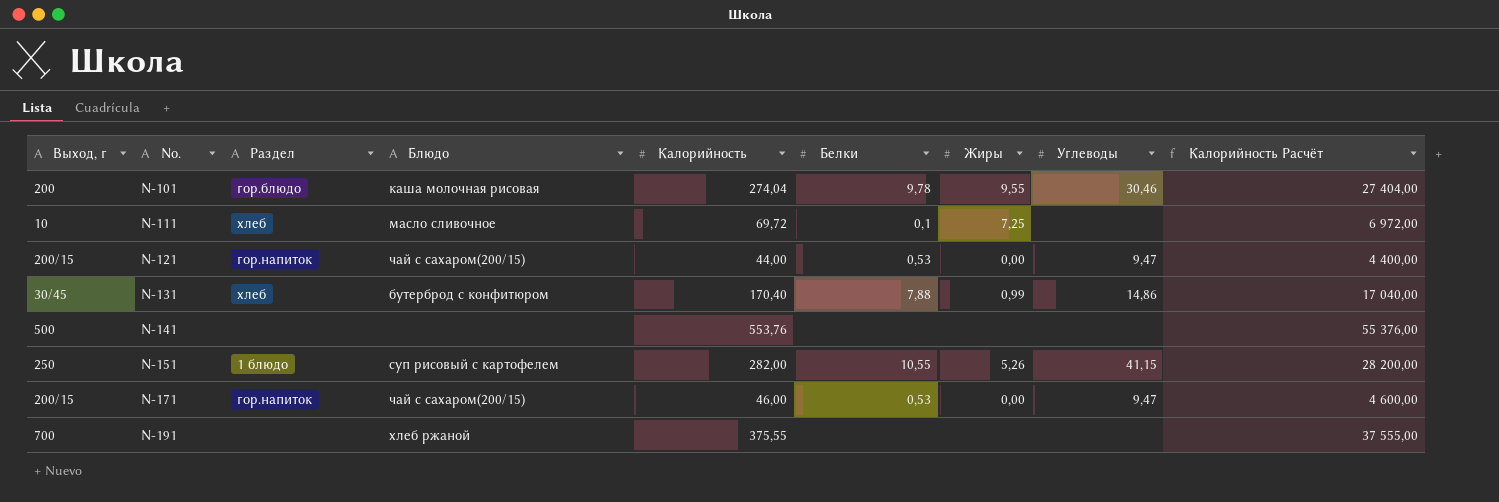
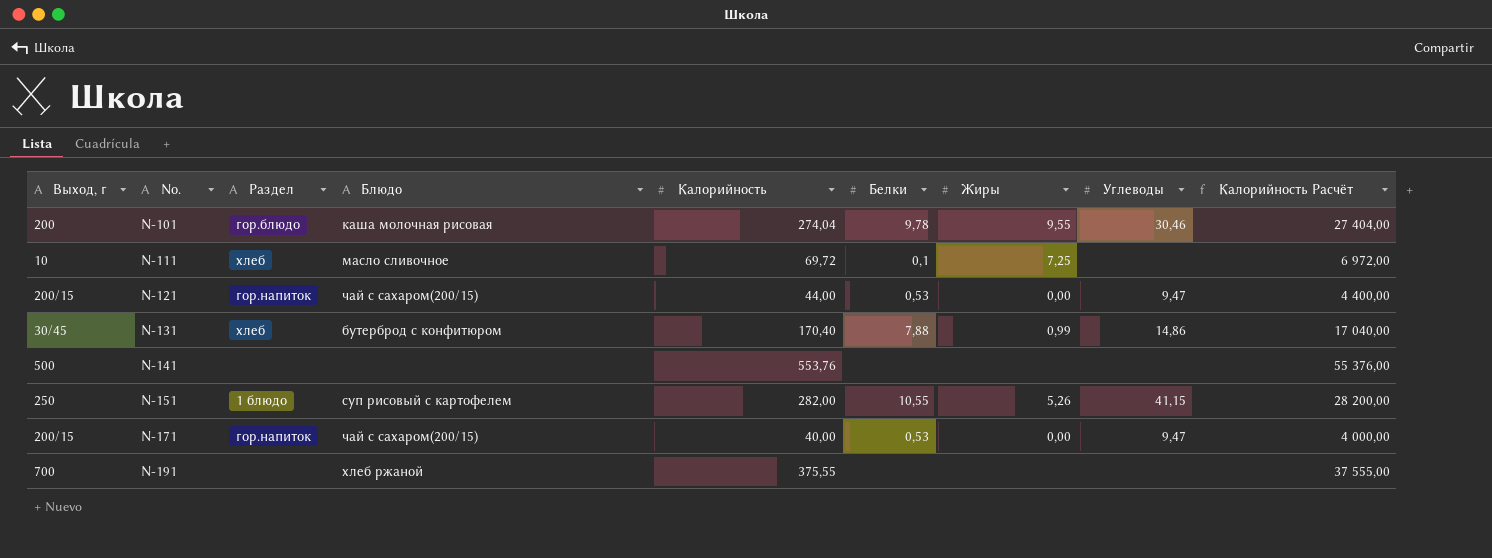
N-171 | Калорийность: 46,00 -> 40,00
N-171 | Калорийность Расчёт: 4 600,00 -> 4 000,00

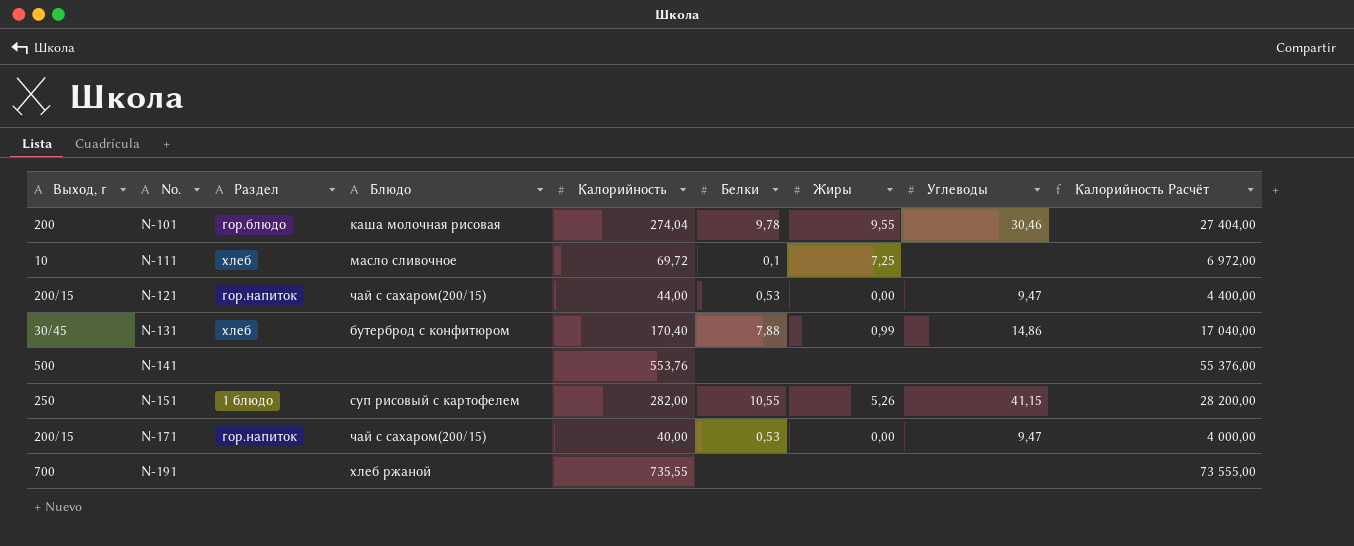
N-191 | Калорийность: 375,55 -> 735,55
N-191 | Калорийность Расчёт: 37 555,00 -> 73 555,00

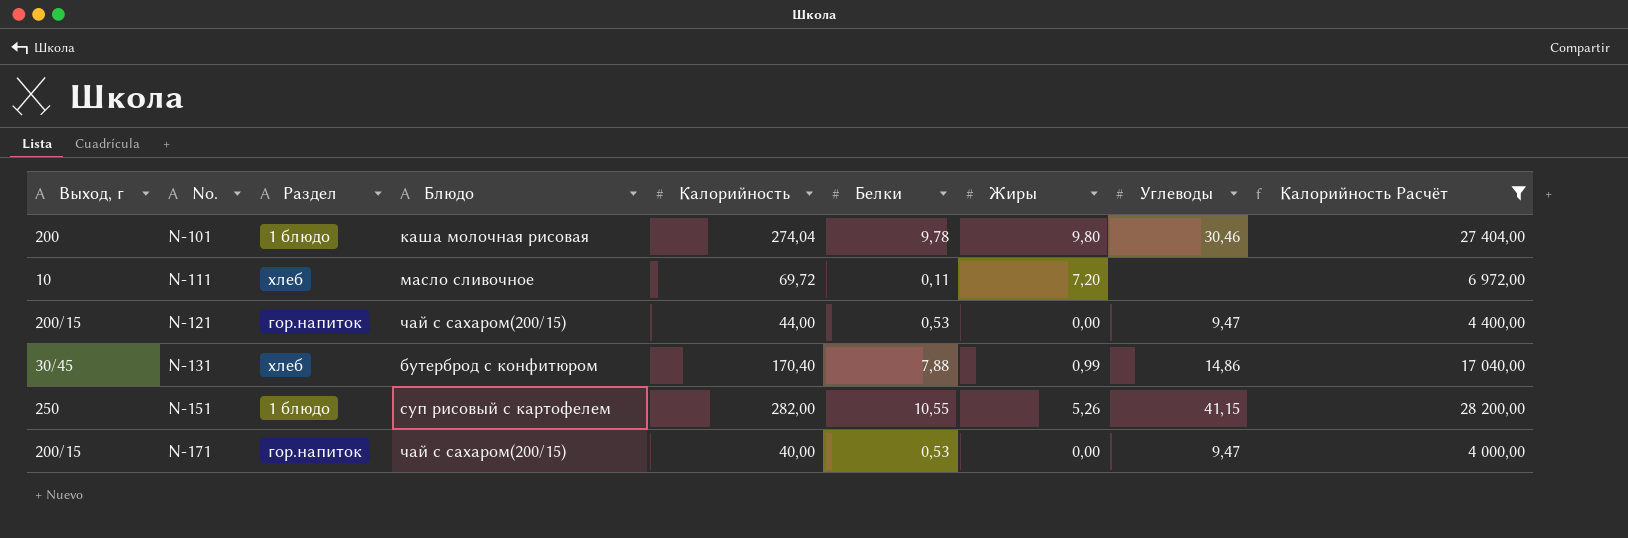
filter: none -> Калорийность Расчёт <= 28 200,00
N-101 | Раздел: гор.блюдо -> 1 блюдо
N-101 | Жиры: 9,55 -> 9,80
N-111 | Белки: 0,1 -> 0,11
N-111 | Жиры: 7,25 -> 7,20

